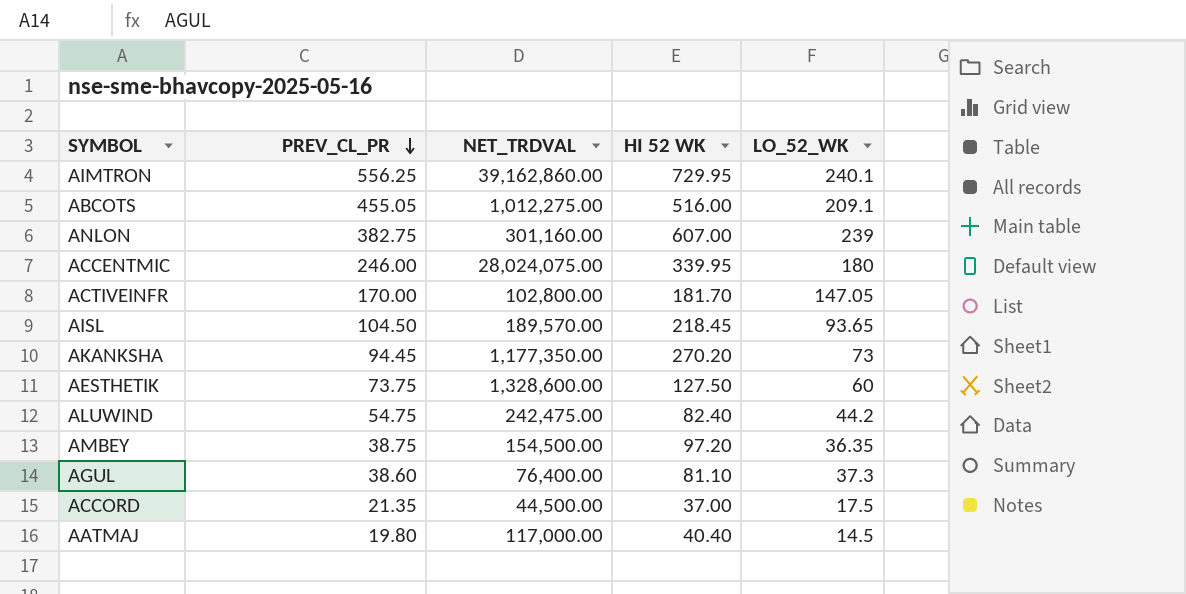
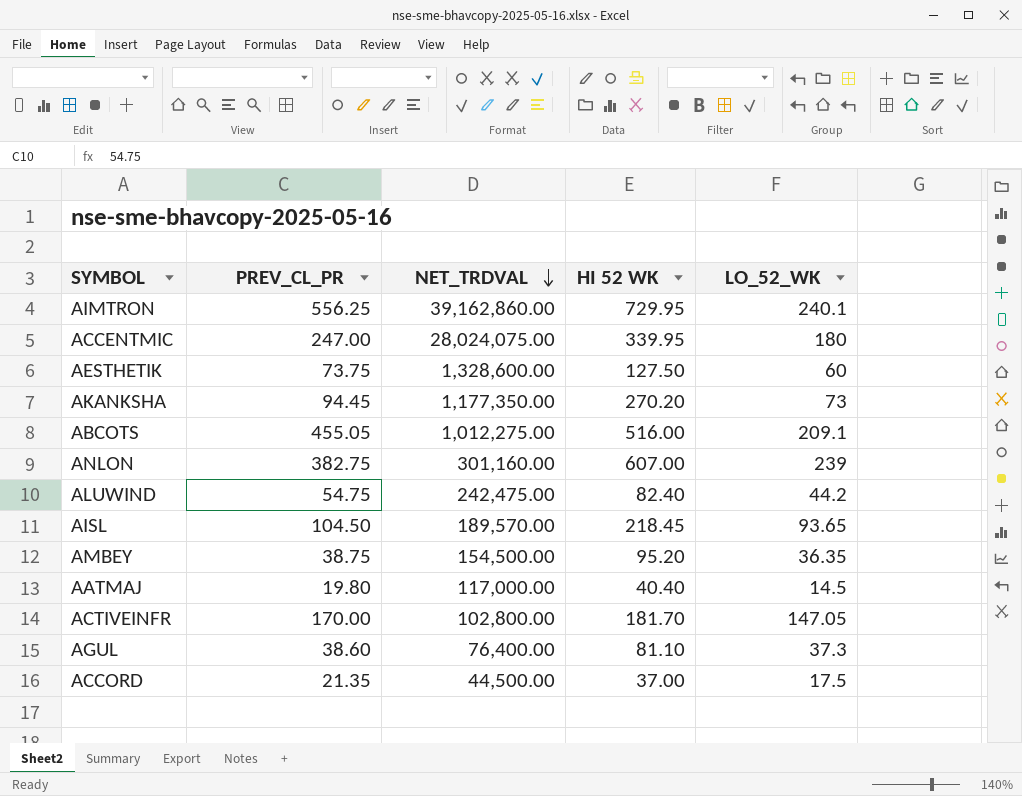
row order: PREV_CL_PR descending -> NET_TRDVAL descending
ACCENTMIC | PREV_CL_PR: 246.00 -> 247.00
AMBEY | HI 52 WK: 97.20 -> 95.20

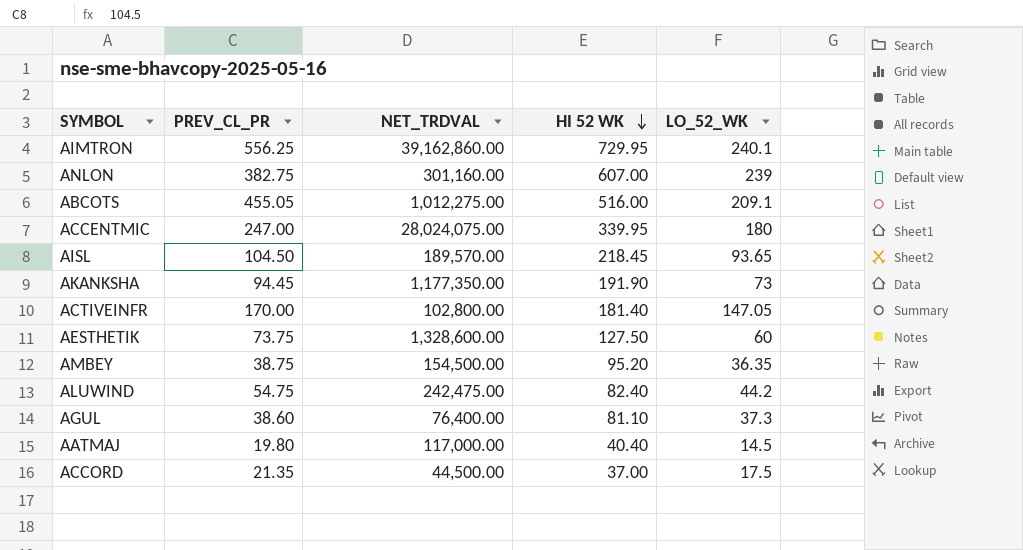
row order: NET_TRDVAL descending -> HI 52 WK descending
AKANKSHA | HI 52 WK: 270.20 -> 191.90
ACTIVEINFR | HI 52 WK: 181.70 -> 181.40

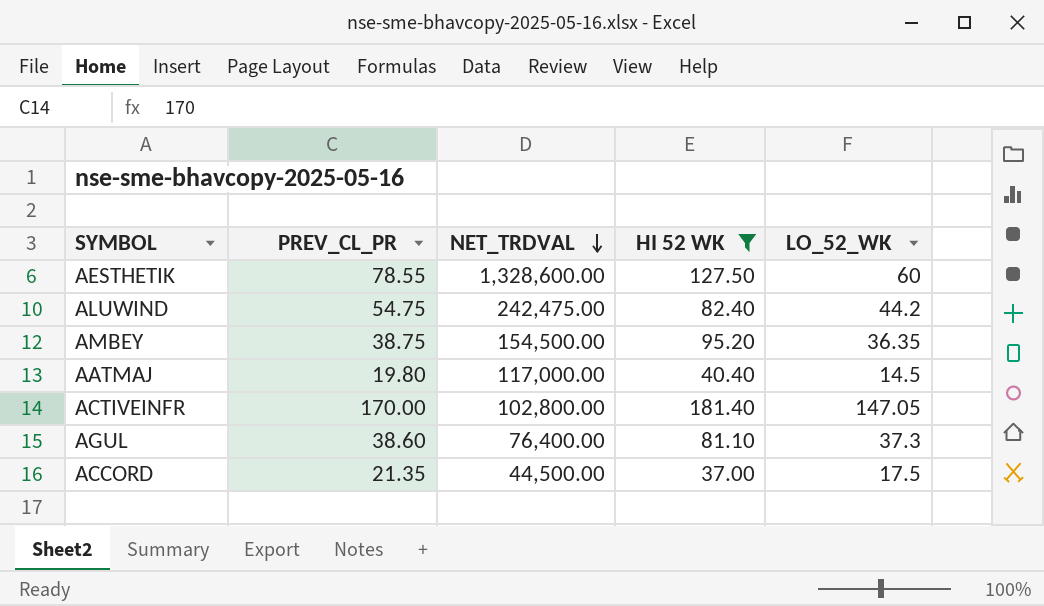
filter: none -> HI 52 WK <= 181.40
row order: HI 52 WK descending -> NET_TRDVAL descending
AESTHETIK | PREV_CL_PR: 73.75 -> 78.55

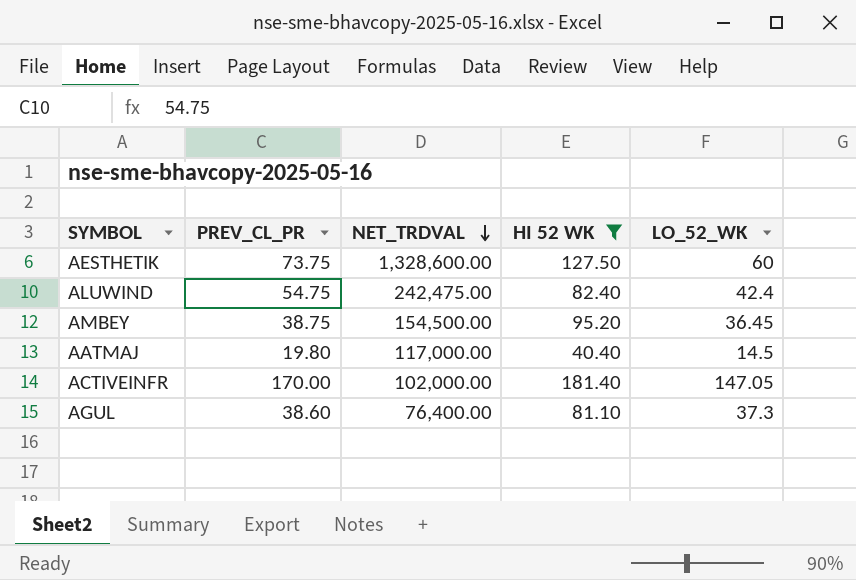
row ACCORD: 21.35 | 44,500.00 | 37.00 | 17.5 -> none
AESTHETIK | PREV_CL_PR: 78.55 -> 73.75
ALUWIND | LO_52_WK: 44.2 -> 42.4
AMBEY | LO_52_WK: 36.35 -> 36.45
ACTIVEINFR | NET_TRDVAL: 102,800.00 -> 102,000.00

